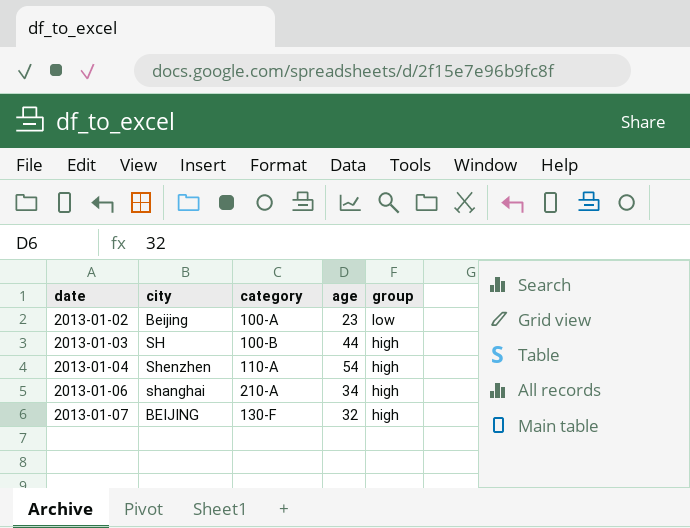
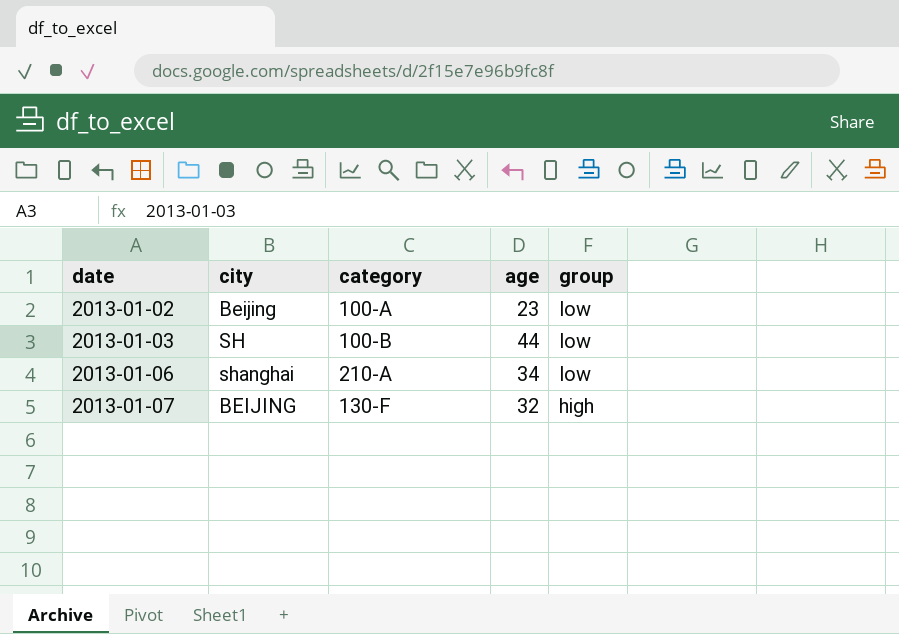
row 2013-01-04: Shenzhen | 110-A | 54 | high -> none
2013-01-03 | group: high -> low
2013-01-06 | group: high -> low

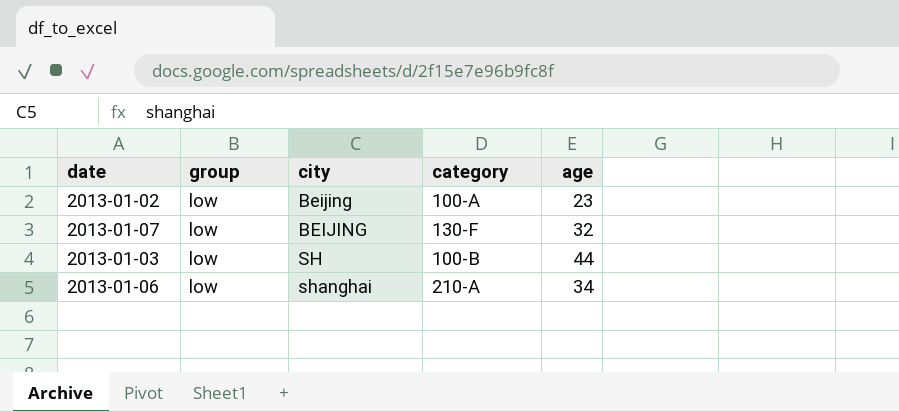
row order: date ascending -> city ascending
column group | position: 5 -> 2
2013-01-07 | group: high -> low

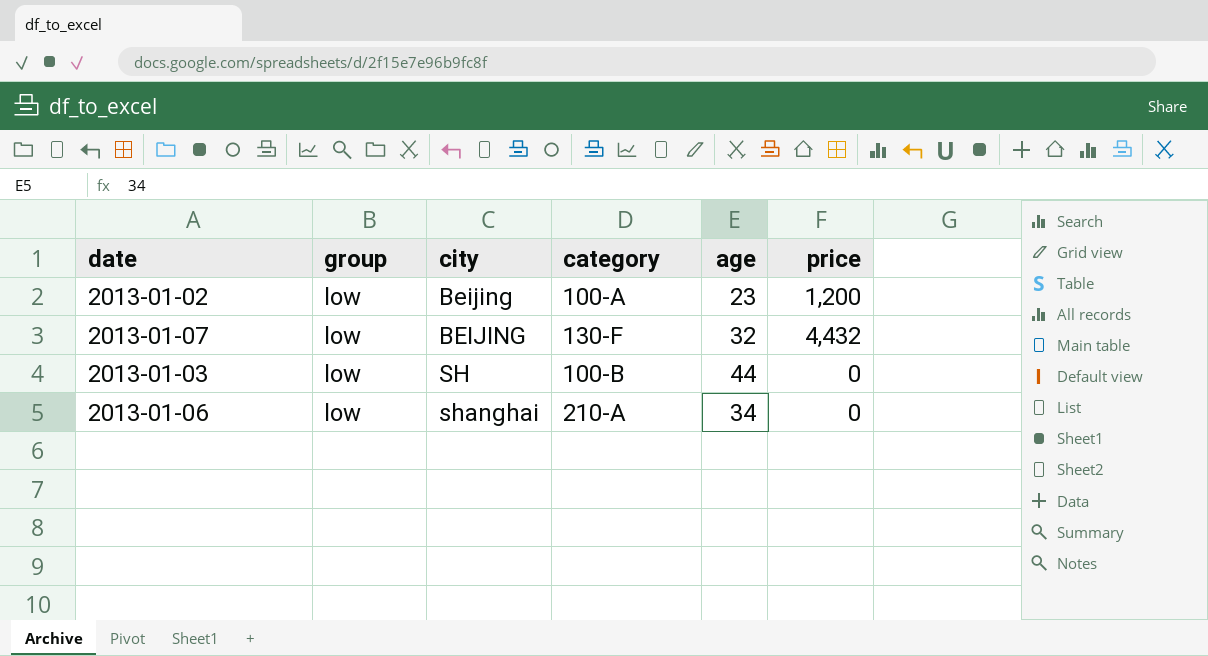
column price | position: none -> 6

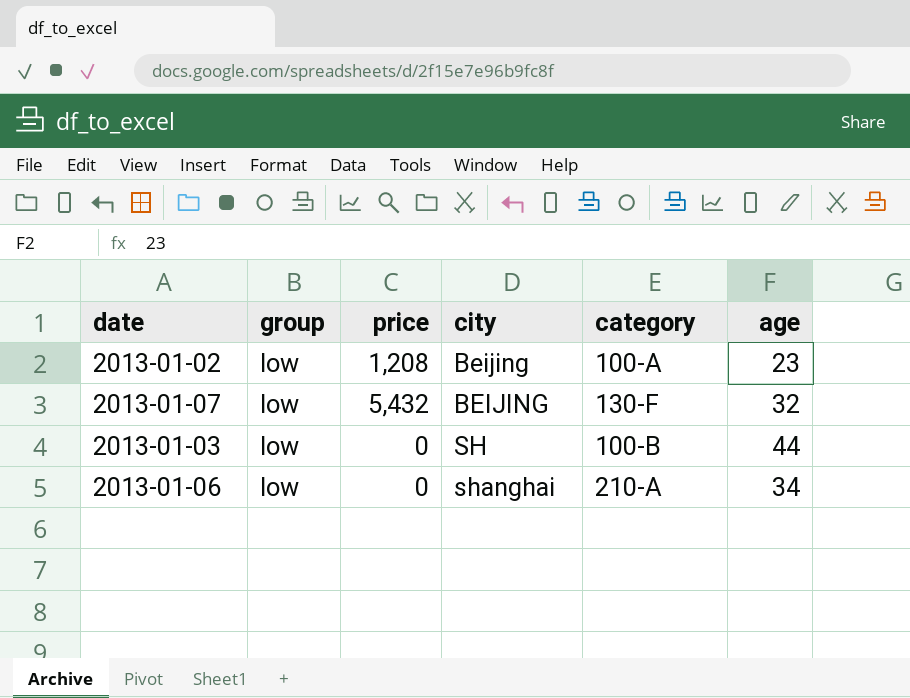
column price | position: 6 -> 3
2013-01-02 | price: 1,200 -> 1,208
2013-01-07 | price: 4,432 -> 5,432

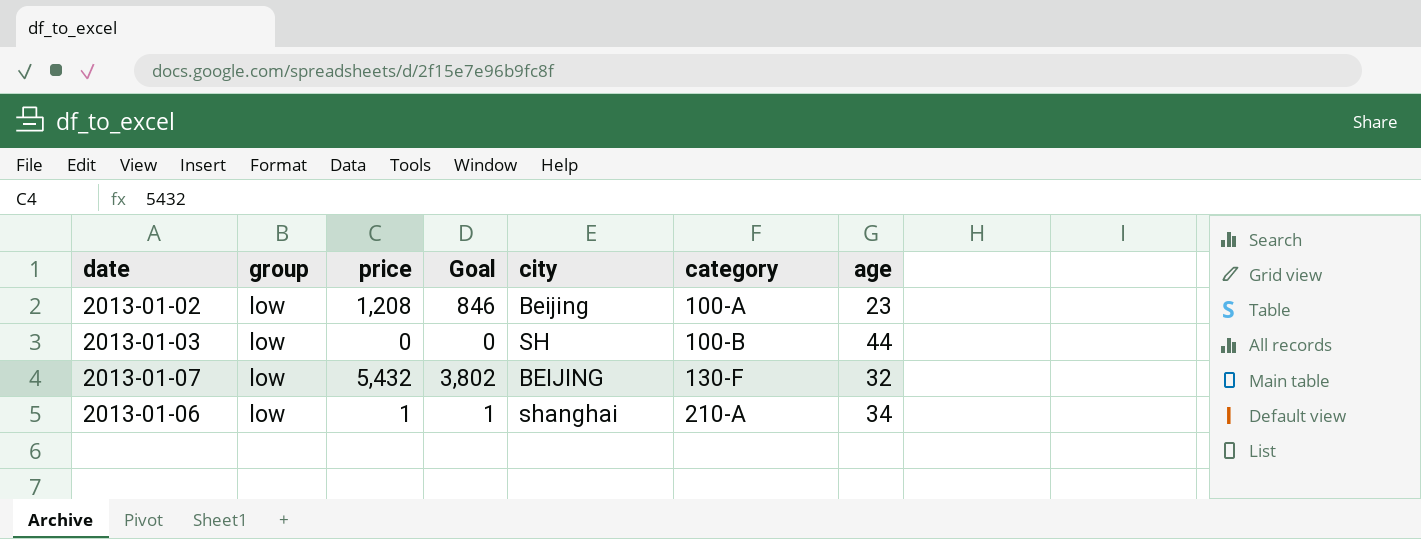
row order: city ascending -> category ascending
column Goal | formula: none -> [price] * 0.7
2013-01-06 | price: 0 -> 1

